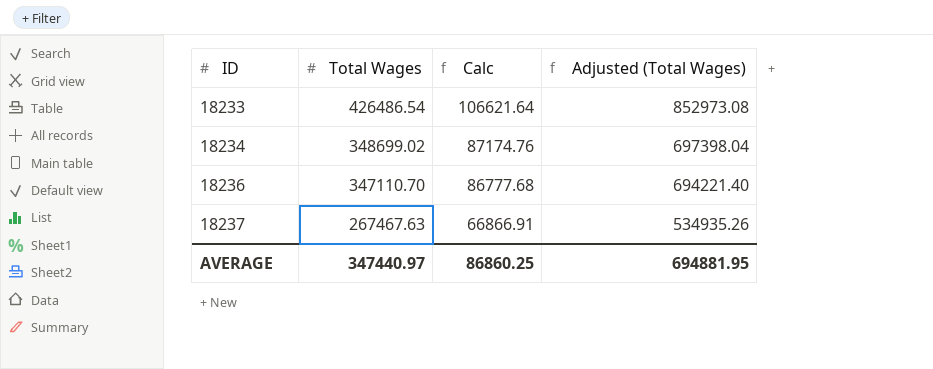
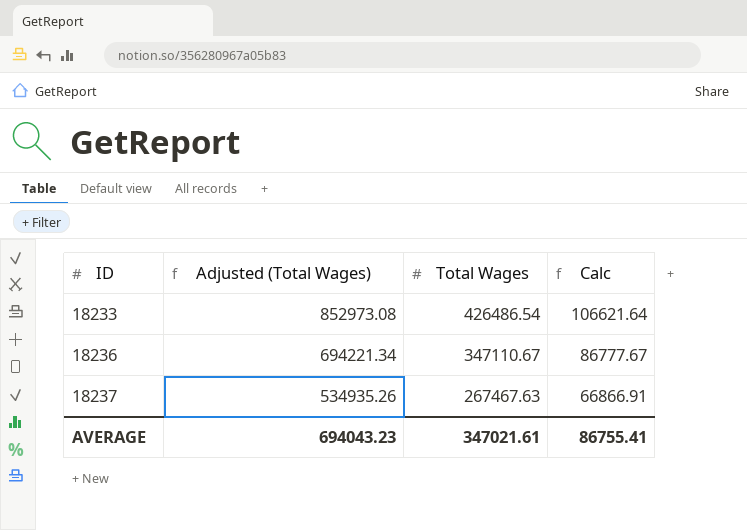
column Adjusted (Total Wages) | position: 4 -> 2
row 18234: 348699.02 | 87174.76 | 697398.04 -> none
18236 | Adjusted (Total Wages): 694221.40 -> 694221.34
18236 | Total Wages: 347110.70 -> 347110.67
18236 | Calc: 86777.68 -> 86777.67
AVERAGE | Adjusted (Total Wages): 694881.95 -> 694043.23
AVERAGE | Total Wages: 347440.97 -> 347021.61
AVERAGE | Calc: 86860.25 -> 86755.41

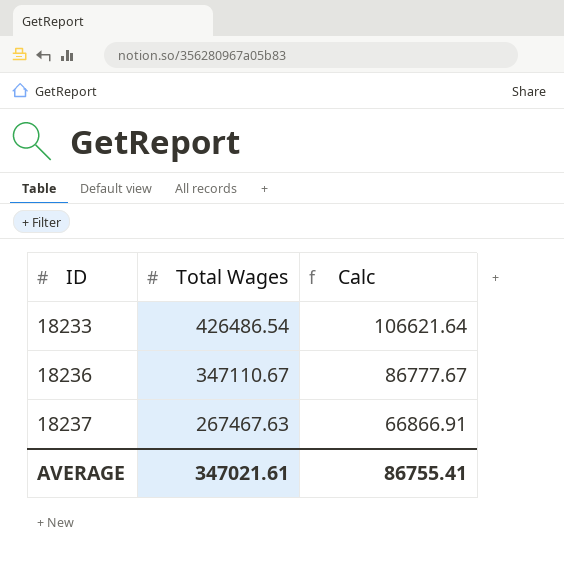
column Adjusted (Total Wages) | formula: [Total Wages] * 2 -> none

